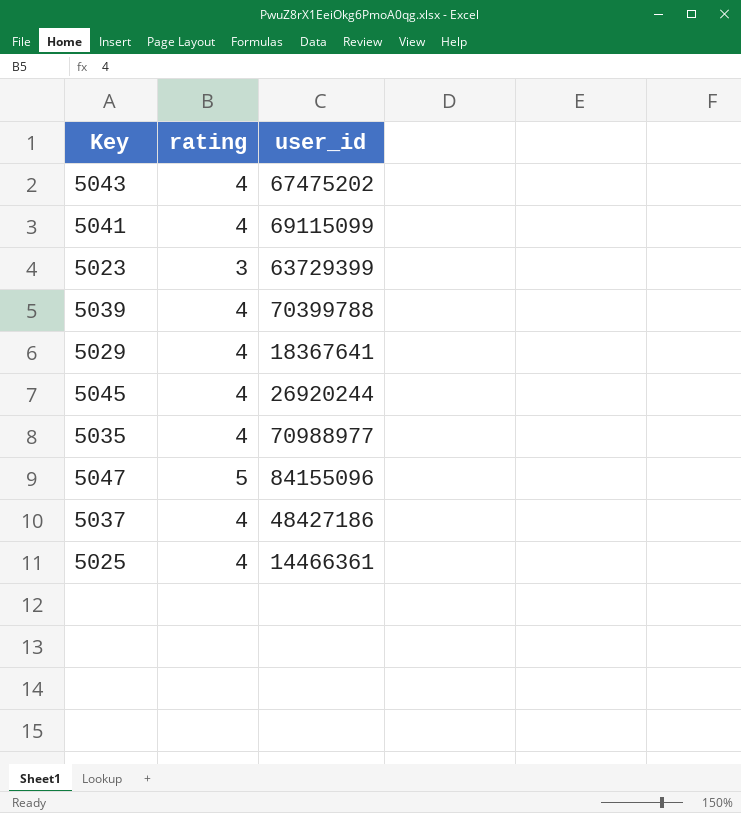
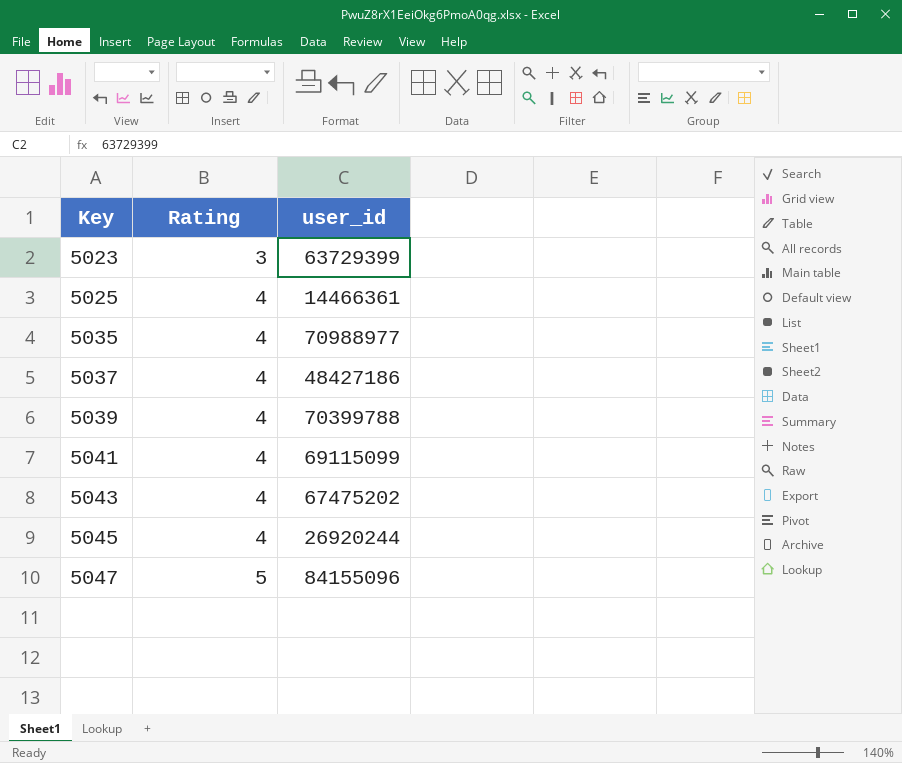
row order: none -> Key ascending
column name: rating -> Rating
row 5029: 4 | 18367641 -> none

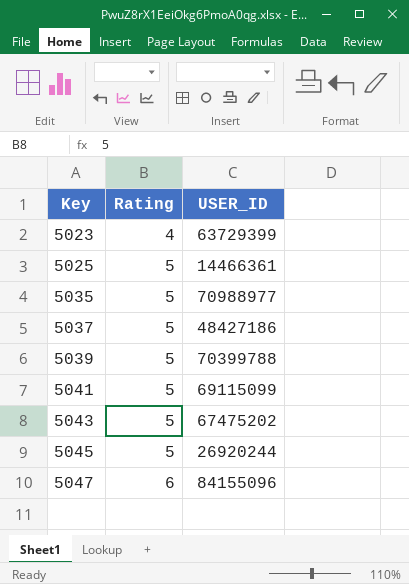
column name: user_id -> USER_ID
5023 | Rating: 3 -> 4
5025 | Rating: 4 -> 5
5035 | Rating: 4 -> 5
5037 | Rating: 4 -> 5
5039 | Rating: 4 -> 5
5041 | Rating: 4 -> 5
5043 | Rating: 4 -> 5
5045 | Rating: 4 -> 5
5047 | Rating: 5 -> 6

